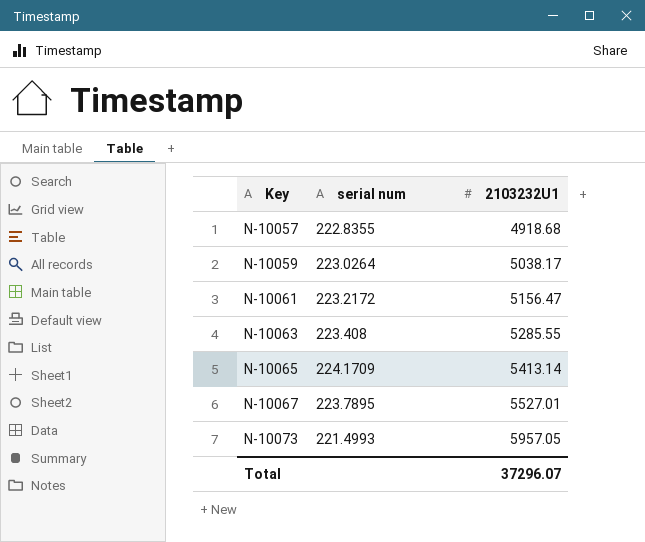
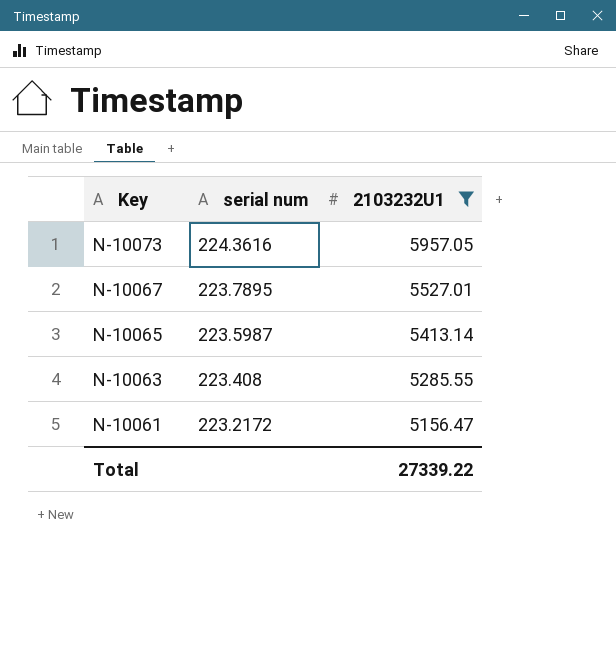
filter: none -> 2103232U1 >= 5156.47
row order: Key ascending -> Key descending
N-10073 | serial num: 221.4993 -> 224.3616
N-10065 | serial num: 224.1709 -> 223.5987
Total | 2103232U1: 37296.07 -> 27339.22

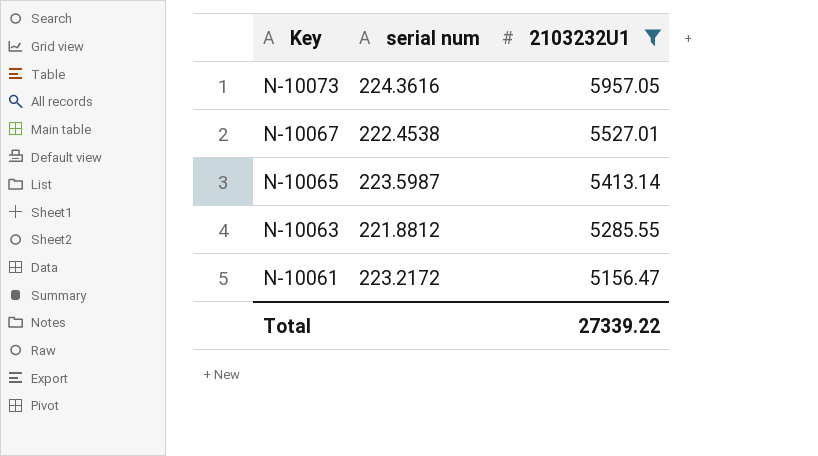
N-10067 | serial num: 223.7895 -> 222.4538
N-10063 | serial num: 223.408 -> 221.8812

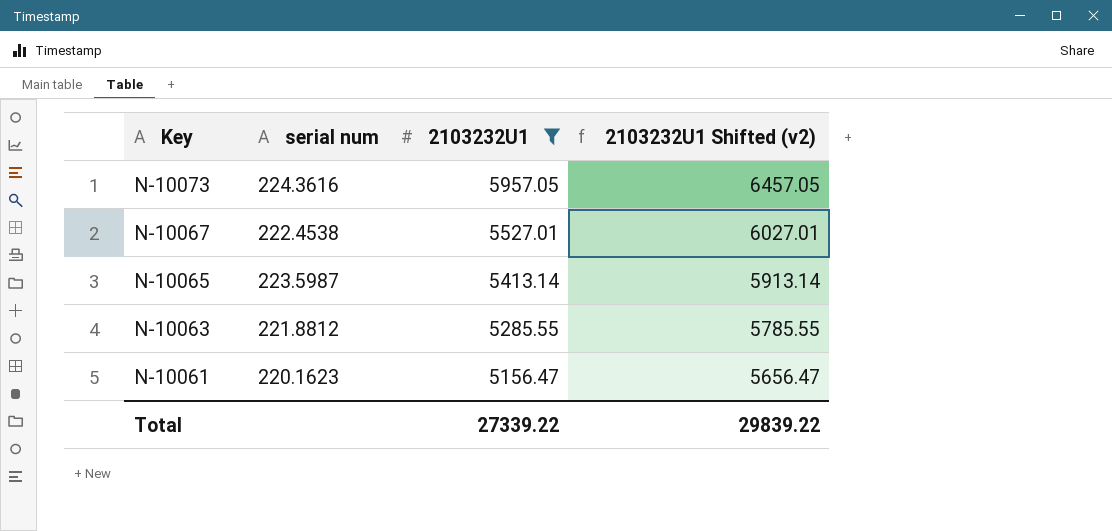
column 2103232U1 Shifted (v2) | formula: none -> [2103232U1] + 500
N-10061 | serial num: 223.2172 -> 220.1623

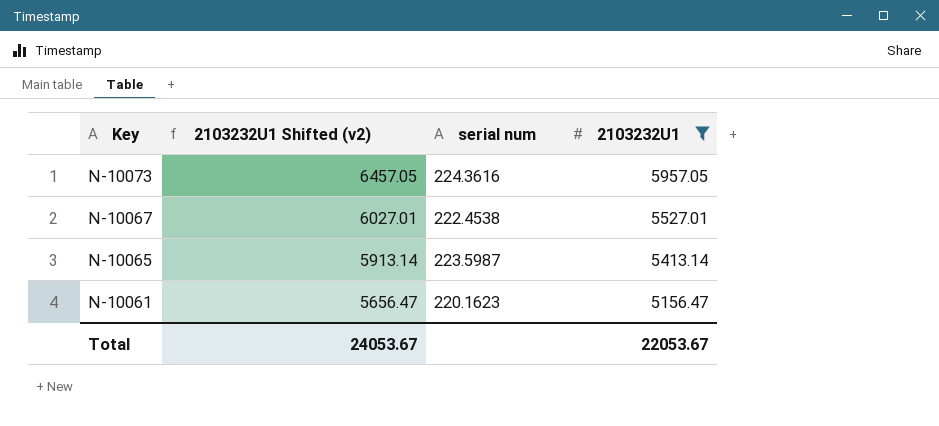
column 2103232U1 Shifted (v2) | position: 4 -> 2
row N-10063: 221.8812 | 5285.55 | 5785.55 -> none
Total | 2103232U1 Shifted (v2): 29839.22 -> 24053.67
Total | 2103232U1: 27339.22 -> 22053.67

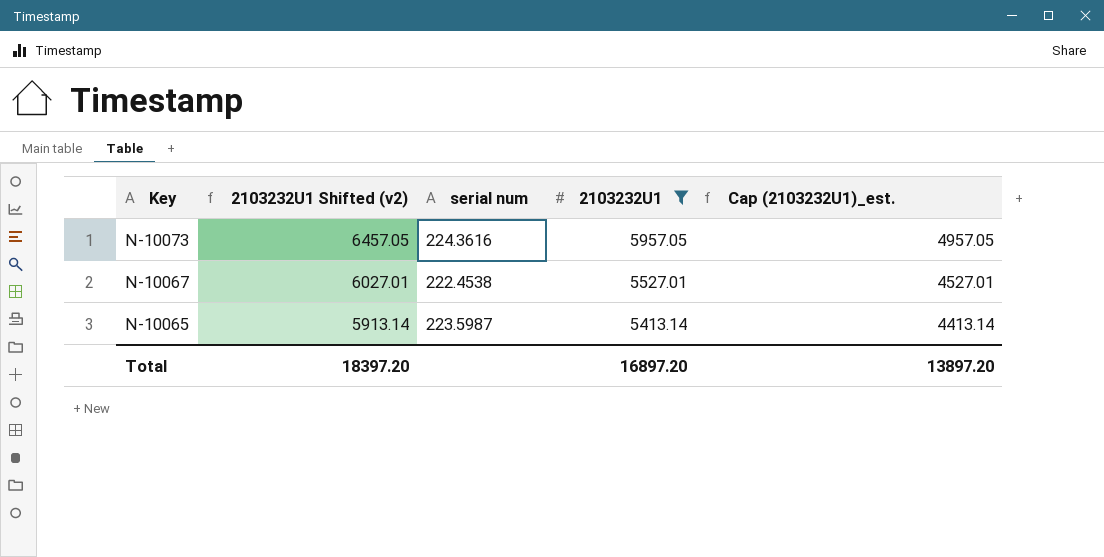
column Cap (2103232U1)_est. | formula: none -> [2103232U1] - 1000
row N-10061: 5656.47 | 220.1623 | 5156.47 -> none
Total | 2103232U1 Shifted (v2): 24053.67 -> 18397.20
Total | 2103232U1: 22053.67 -> 16897.20

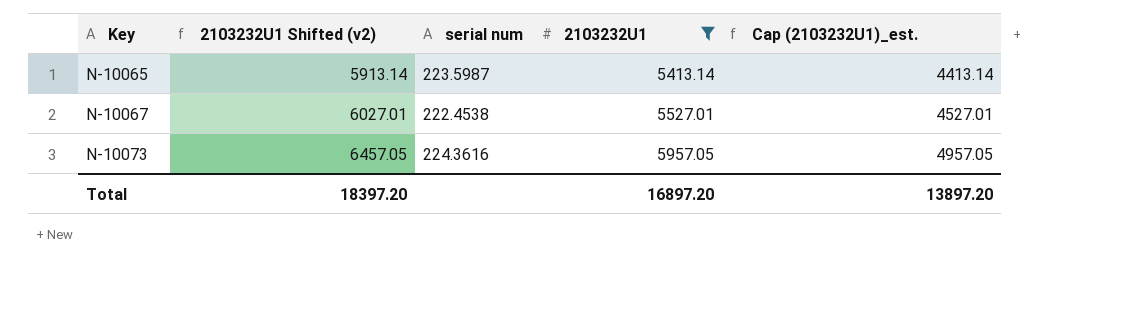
row order: Key descending -> Key ascending

